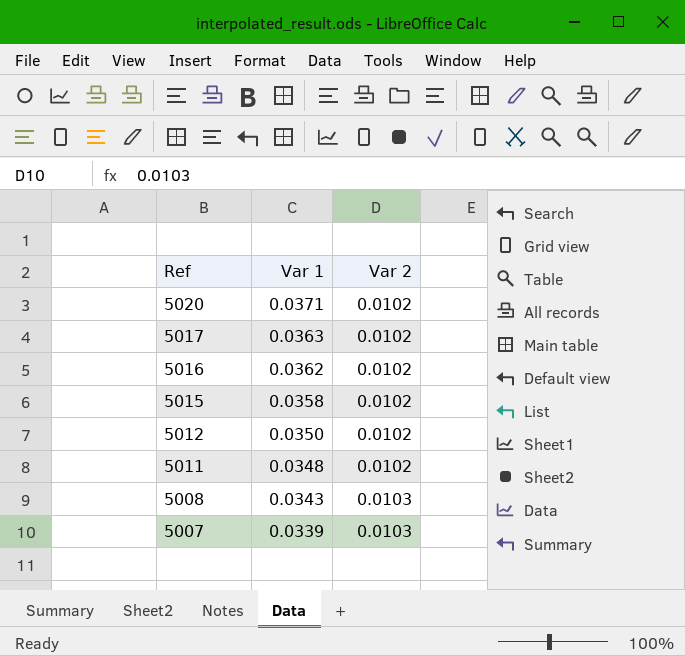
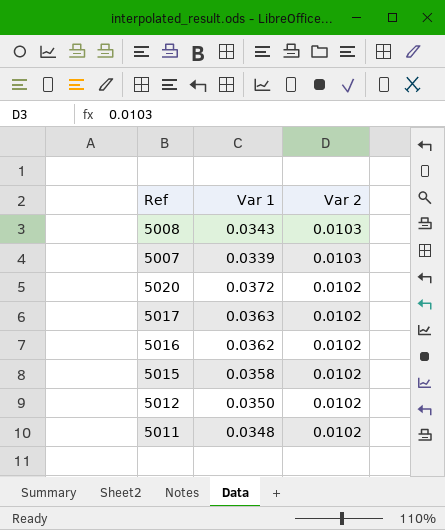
row order: Ref descending -> Var 2 descending
5020 | Var 1: 0.0371 -> 0.0372

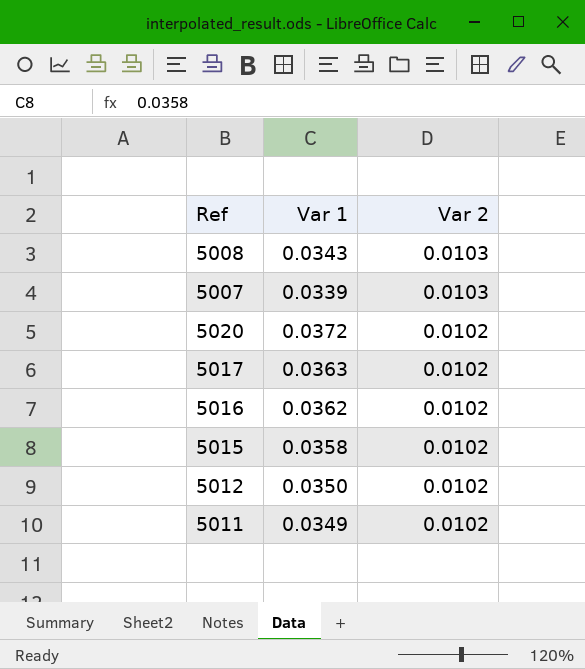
5011 | Var 1: 0.0348 -> 0.0349

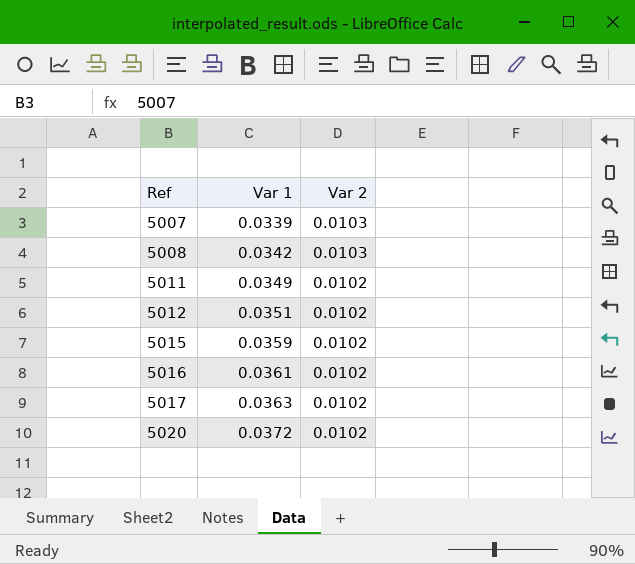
row order: Var 2 descending -> Ref ascending
5008 | Var 1: 0.0343 -> 0.0342
5012 | Var 1: 0.0350 -> 0.0351
5015 | Var 1: 0.0358 -> 0.0359
5016 | Var 1: 0.0362 -> 0.0361

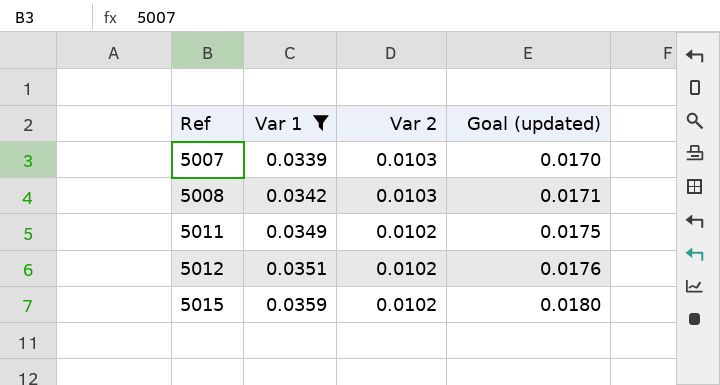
filter: none -> Var 1 <= 0.0359
column Goal (updated) | formula: none -> [Var 1] * 0.5

